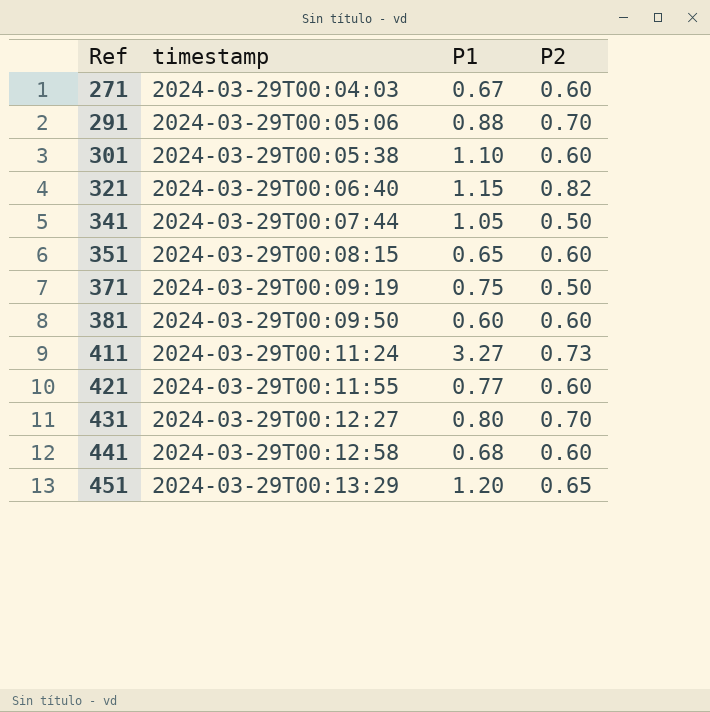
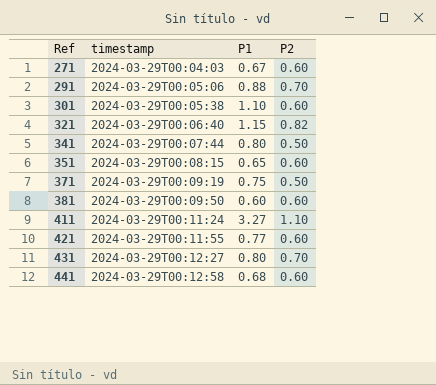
row 451: 2024-03-29T00:13:29 | 1.20 | 0.65 -> none
341 | P1: 1.05 -> 0.80
411 | P2: 0.73 -> 1.10

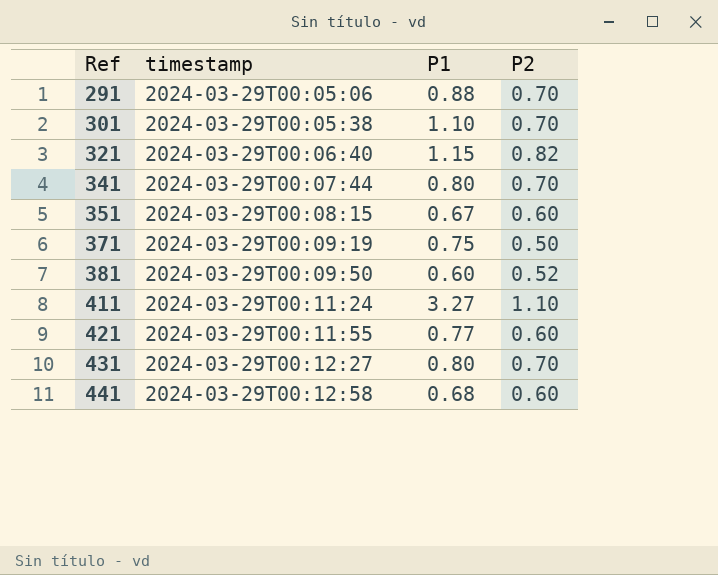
row 271: 2024-03-29T00:04:03 | 0.67 | 0.60 -> none
301 | P2: 0.60 -> 0.70
341 | P2: 0.50 -> 0.70
351 | P1: 0.65 -> 0.67
381 | P2: 0.60 -> 0.52

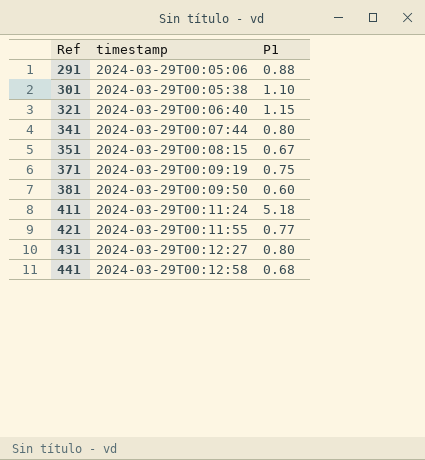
column P2 | position: 4 -> none
411 | P1: 3.27 -> 5.18

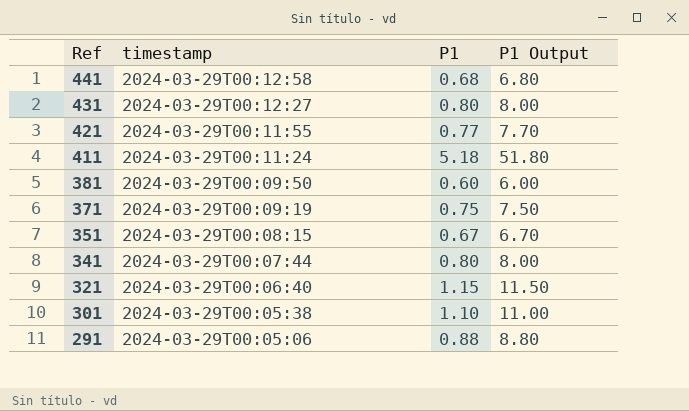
row order: Ref ascending -> Ref descending
column P1 Output | formula: none -> [P1] * 10

